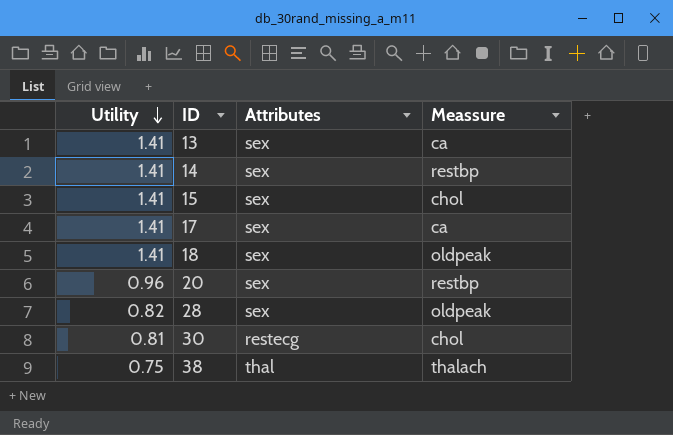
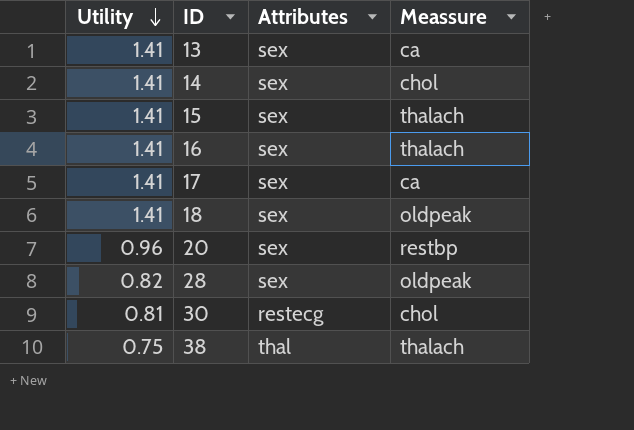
14 | Meassure: restbp -> chol
15 | Meassure: chol -> thalach
row 16: none -> 1.41 | sex | thalach

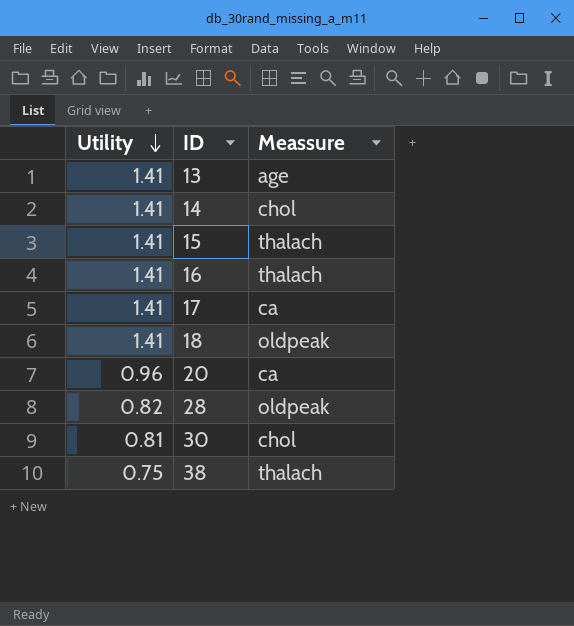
column Attributes | position: 3 -> none
13 | Meassure: ca -> age
20 | Meassure: restbp -> ca

